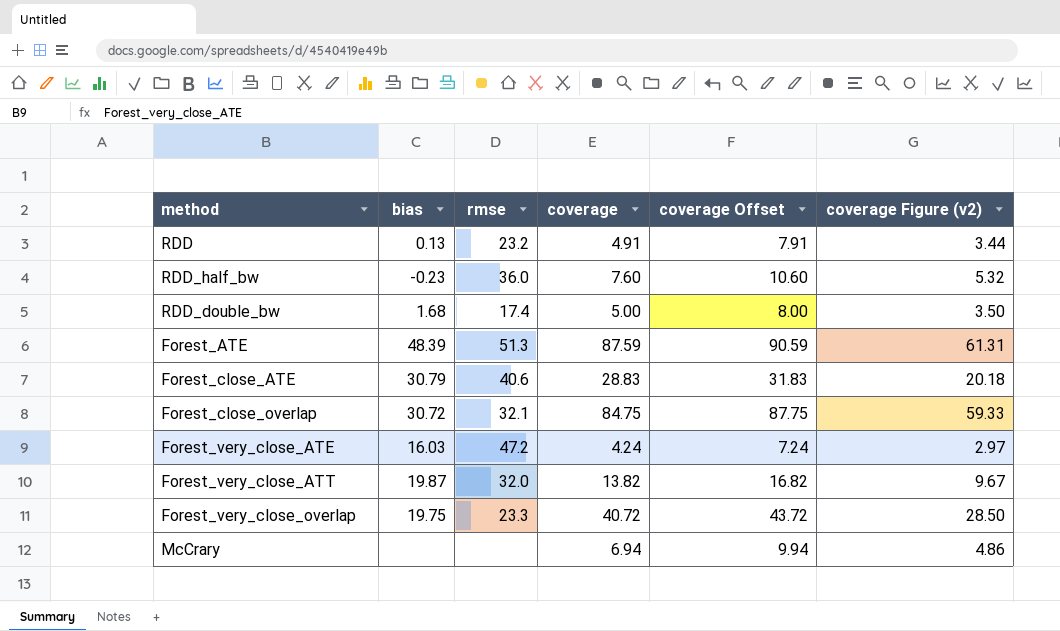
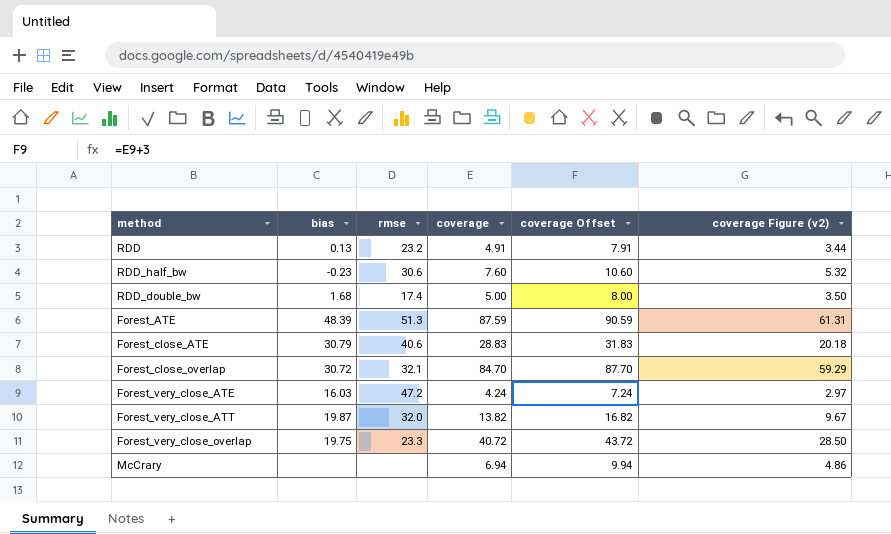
RDD_half_bw | rmse: 36.0 -> 30.6
Forest_close_overlap | coverage: 84.75 -> 84.70
Forest_close_overlap | coverage Offset: 87.75 -> 87.70
Forest_close_overlap | coverage Figure (v2): 59.33 -> 59.29

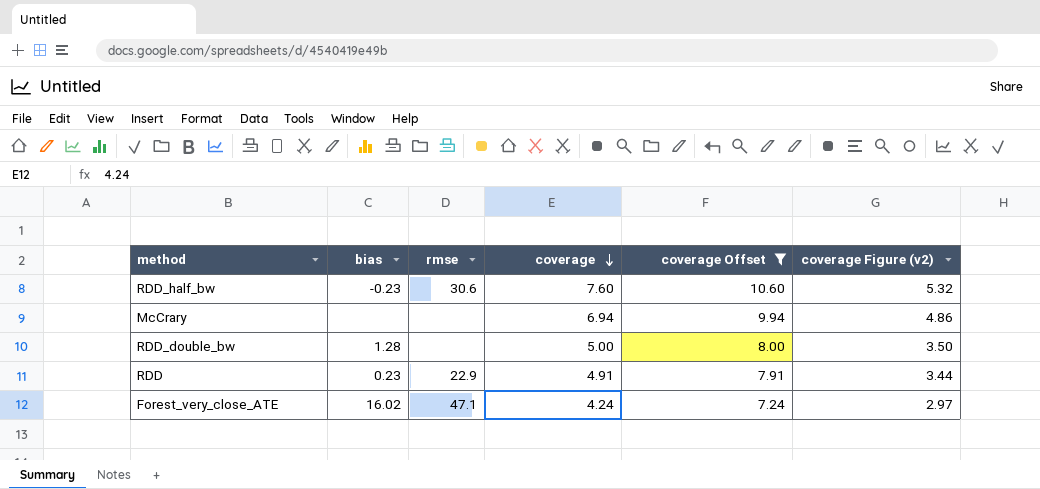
filter: none -> coverage Offset <= 10.60
row order: none -> coverage descending
RDD_double_bw | bias: 1.68 -> 1.28
RDD_double_bw | rmse: 17.4 -> none
RDD | bias: 0.13 -> 0.23
RDD | rmse: 23.2 -> 22.9
Forest_very_close_ATE | bias: 16.03 -> 16.02
Forest_very_close_ATE | rmse: 47.2 -> 47.1

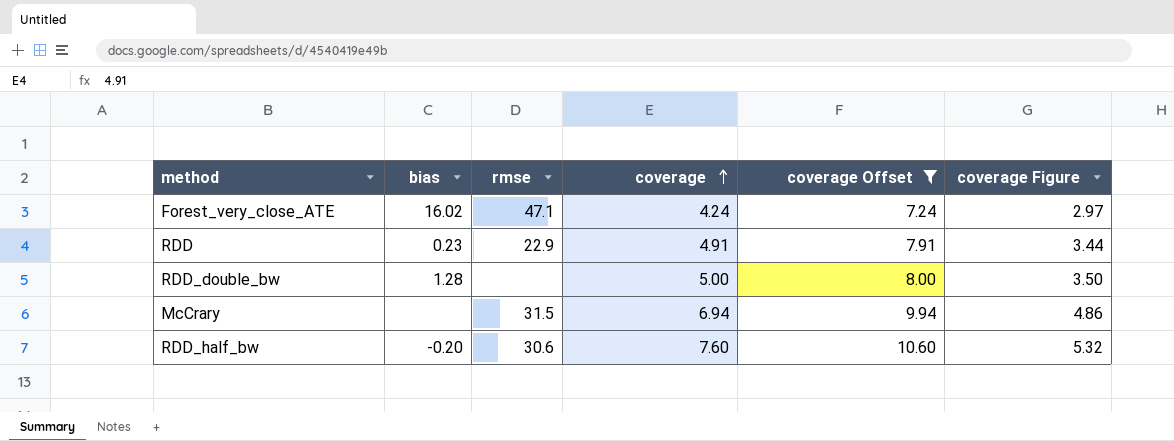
row order: coverage descending -> coverage ascending
column name: coverage Figure (v2) -> coverage Figure
McCrary | rmse: none -> 31.5
RDD_half_bw | bias: -0.23 -> -0.20

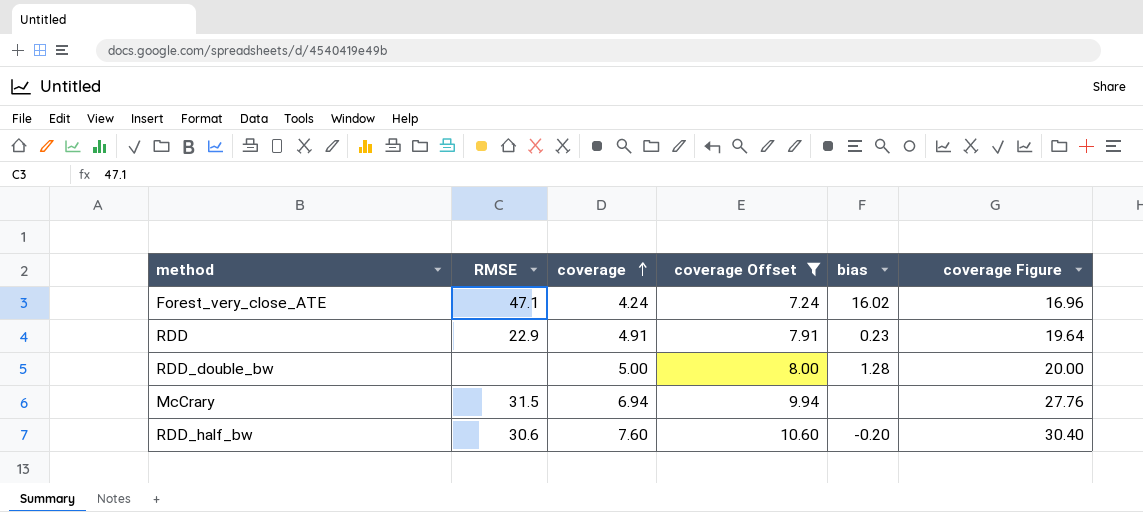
column name: rmse -> RMSE
column bias | position: 2 -> 5
column coverage Figure | formula: [coverage] * 0.7 -> [coverage] * 4

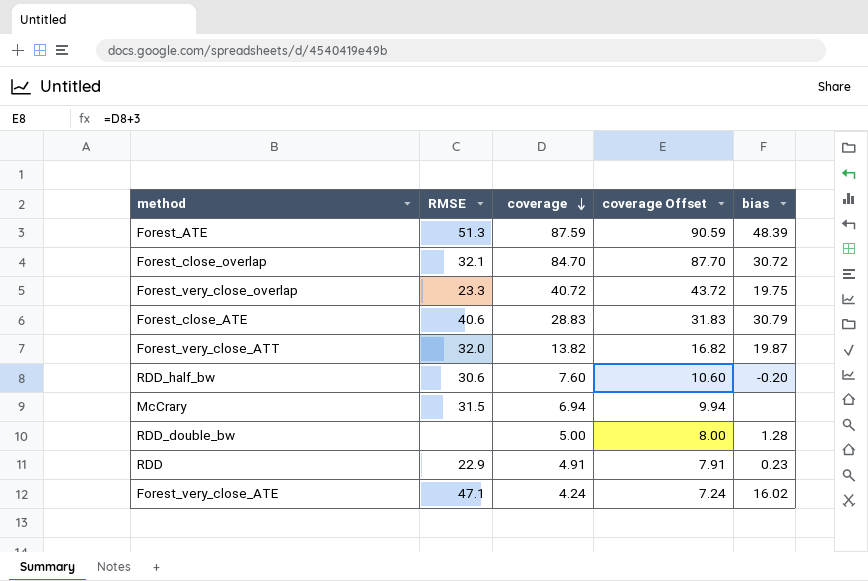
filter: coverage Offset <= 10.60 -> none
row order: coverage ascending -> coverage descending
column coverage Figure | formula: [coverage] * 4 -> none

